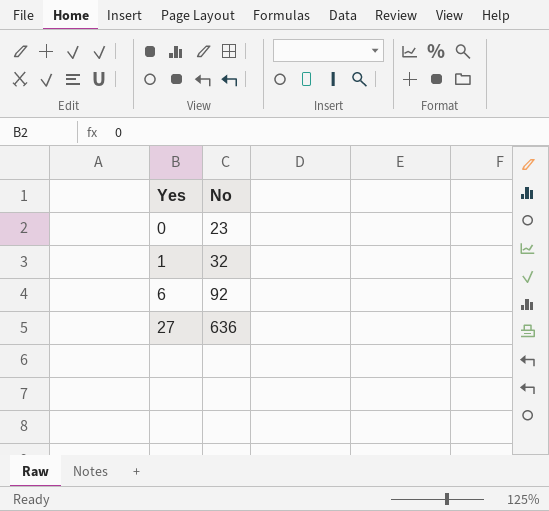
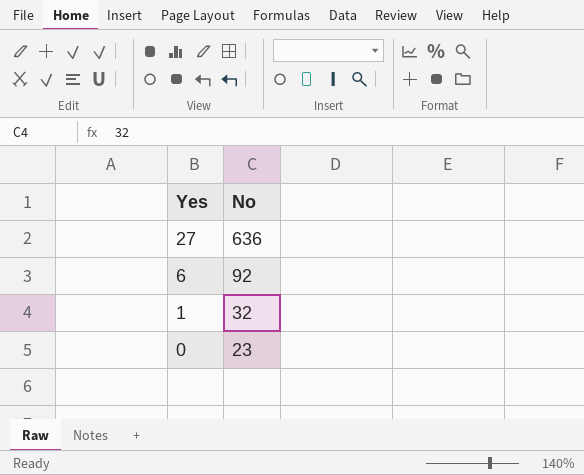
row order: Yes ascending -> Yes descending

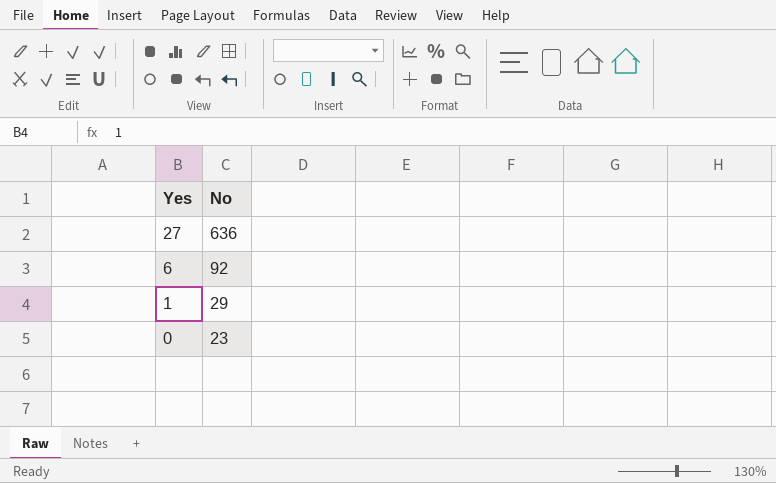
1 | No: 32 -> 29

